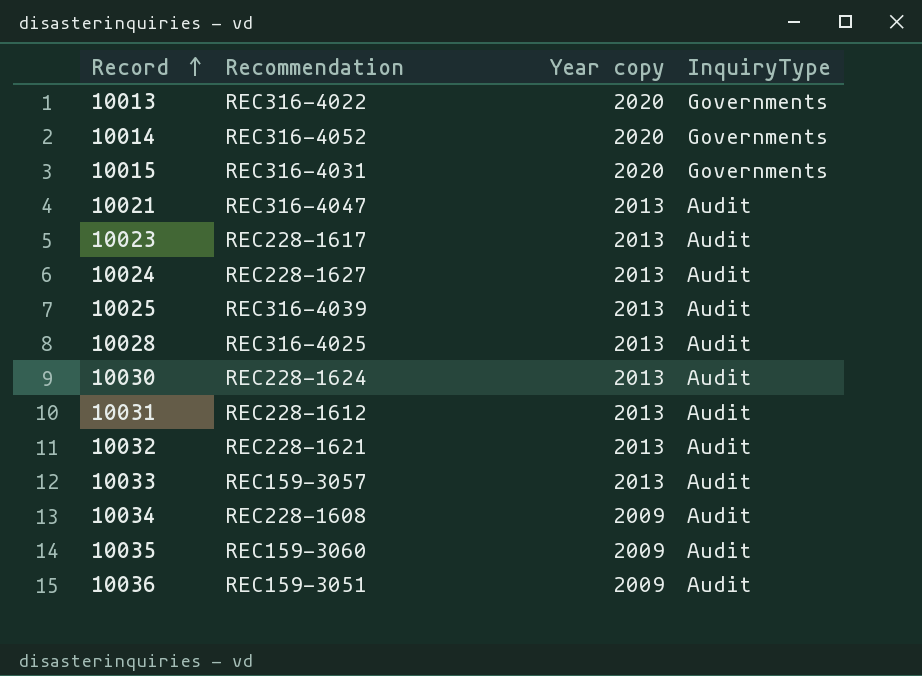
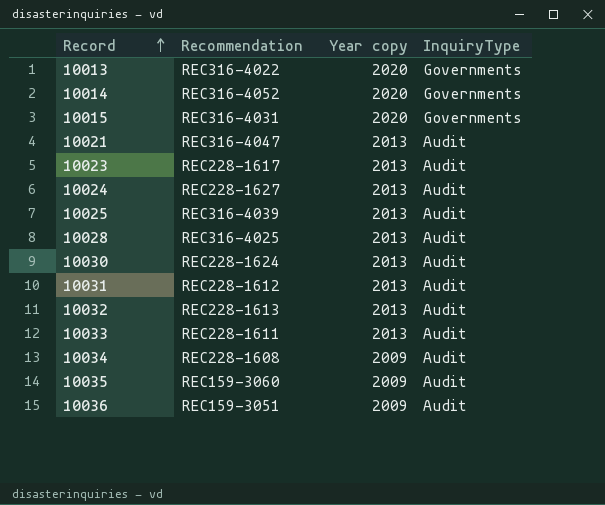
10032 | Recommendation: REC228-1621 -> REC228-1613
10033 | Recommendation: REC159-3057 -> REC228-1611

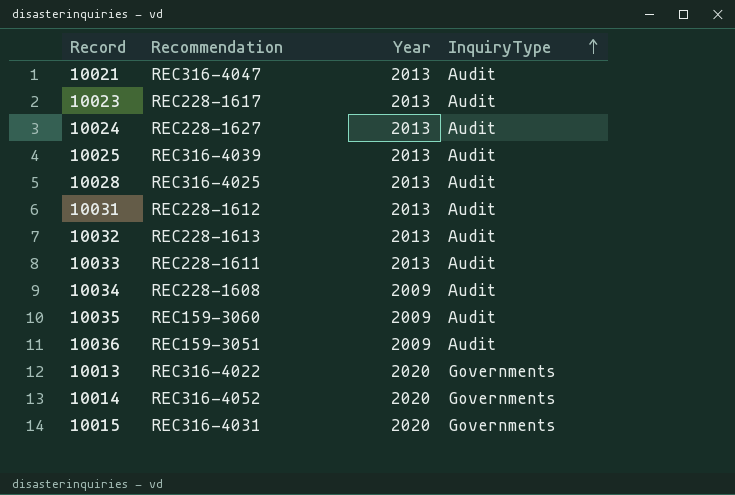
row order: Record ascending -> InquiryType ascending
column name: Year copy -> Year
row 10030: REC228-1624 | 2013 | Audit -> none

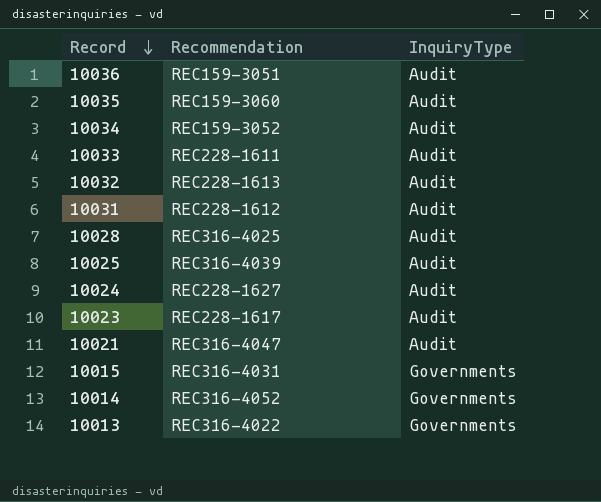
row order: InquiryType ascending -> Record descending
column Year | position: 3 -> none
10034 | Recommendation: REC228-1608 -> REC159-3052

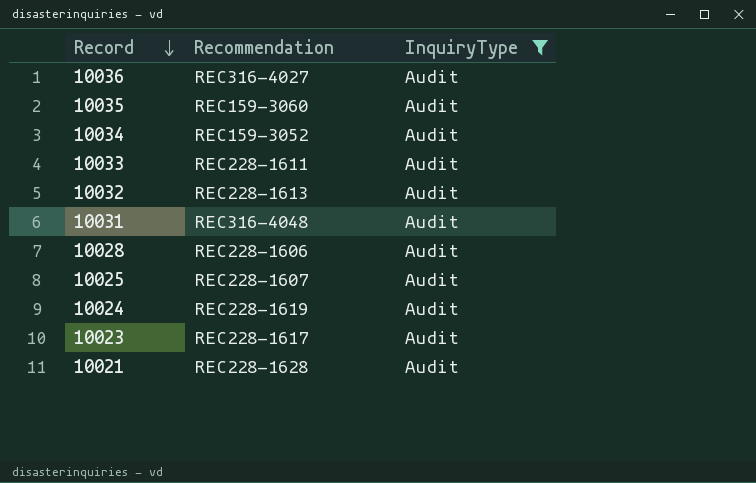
filter: none -> InquiryType = Audit
10036 | Recommendation: REC159-3051 -> REC316-4027
10031 | Recommendation: REC228-1612 -> REC316-4048
10028 | Recommendation: REC316-4025 -> REC228-1606
10025 | Recommendation: REC316-4039 -> REC228-1607
10024 | Recommendation: REC228-1627 -> REC228-1619
10021 | Recommendation: REC316-4047 -> REC228-1628

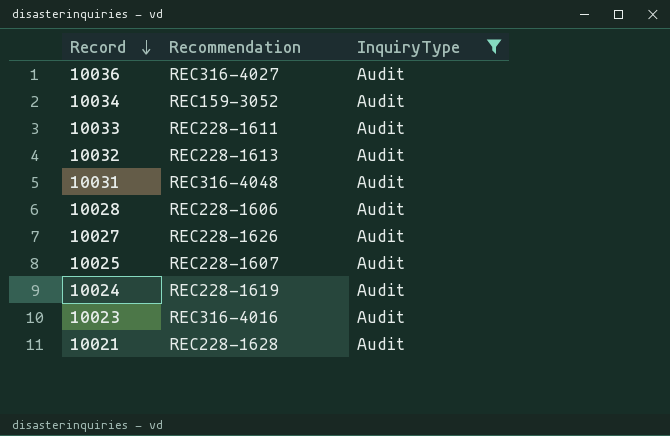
row 10035: REC159-3060 | Audit -> none
row 10027: none -> REC228-1626 | Audit
10023 | Recommendation: REC228-1617 -> REC316-4016

